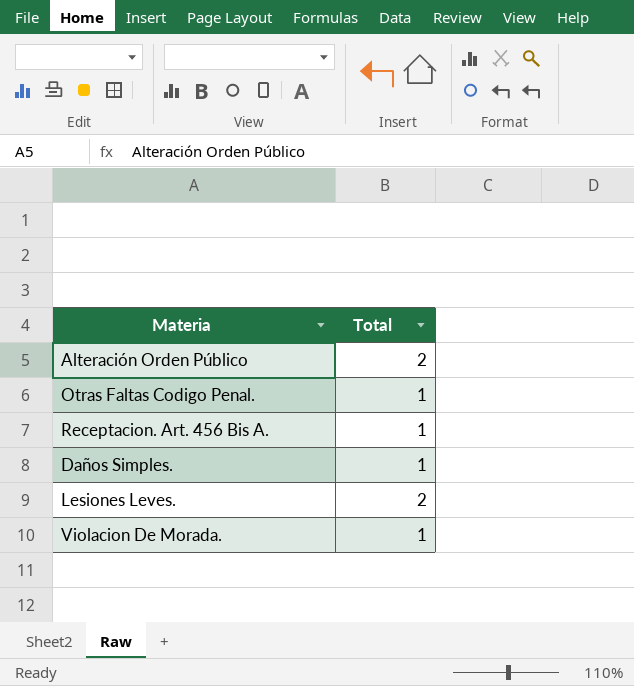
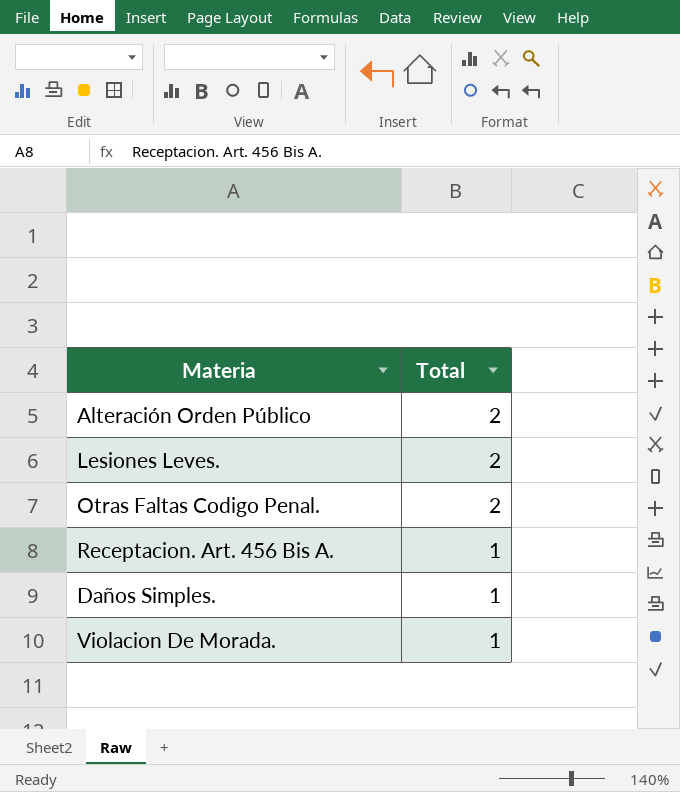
row order: none -> Total descending
Otras Faltas Codigo Penal. | Total: 1 -> 2

